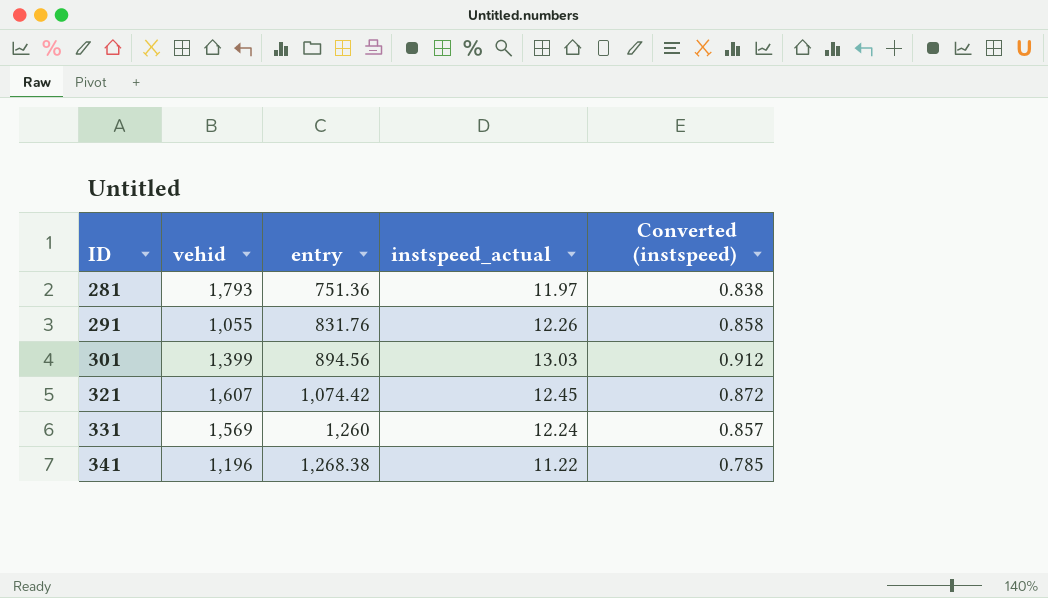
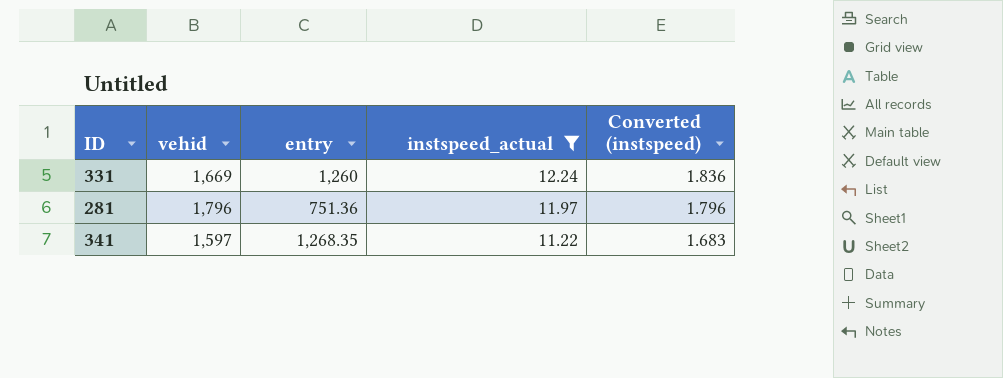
filter: none -> instspeed_actual <= 12.24
row order: ID ascending -> instspeed_actual descending
column Converted (instspeed) | formula: [instspeed_actual] * 0.07 -> [instspeed_actual] * 0.15
331 | vehid: 1,569 -> 1,669
281 | vehid: 1,793 -> 1,796
341 | vehid: 1,196 -> 1,597
341 | entry: 1,268.38 -> 1,268.35

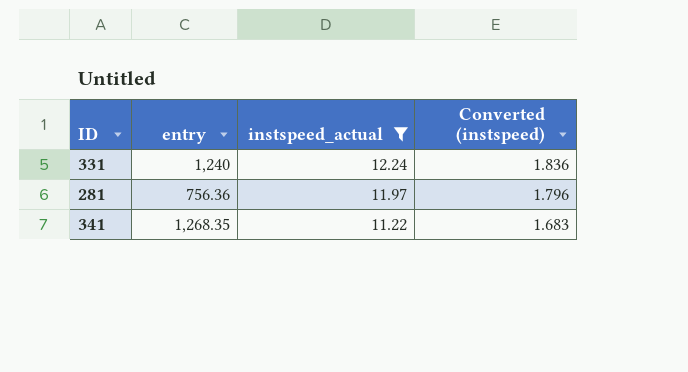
column vehid | position: 2 -> none
331 | entry: 1,260 -> 1,240
281 | entry: 751.36 -> 756.36

